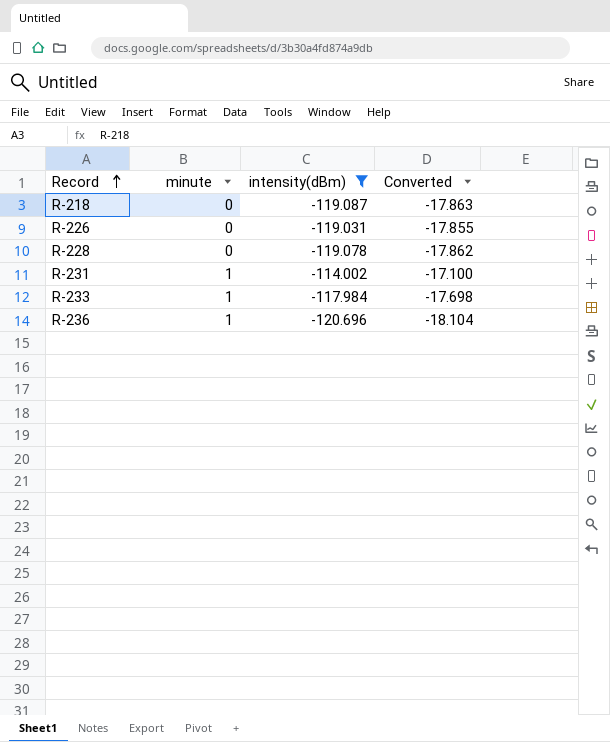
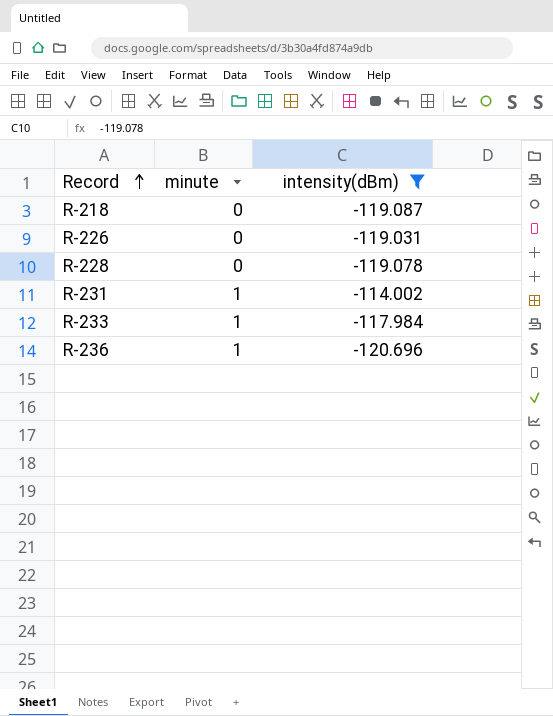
column Converted | formula: [intensity(dBm)] * 0.15 -> none

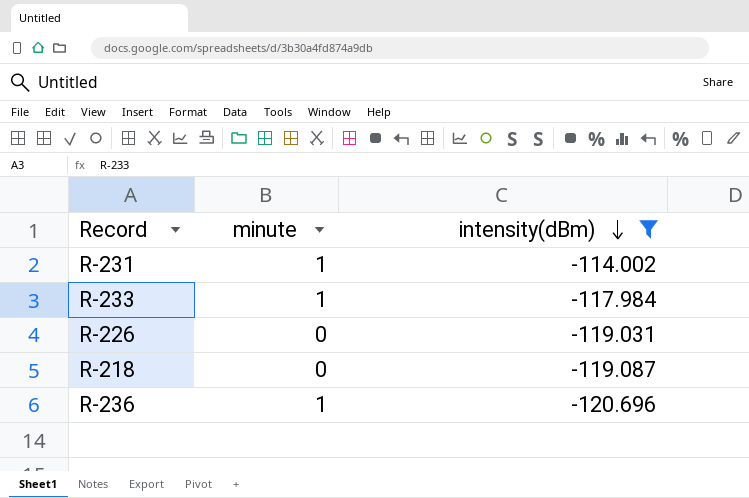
row order: Record ascending -> intensity(dBm) descending
row R-228: 0 | -119.078 -> none

